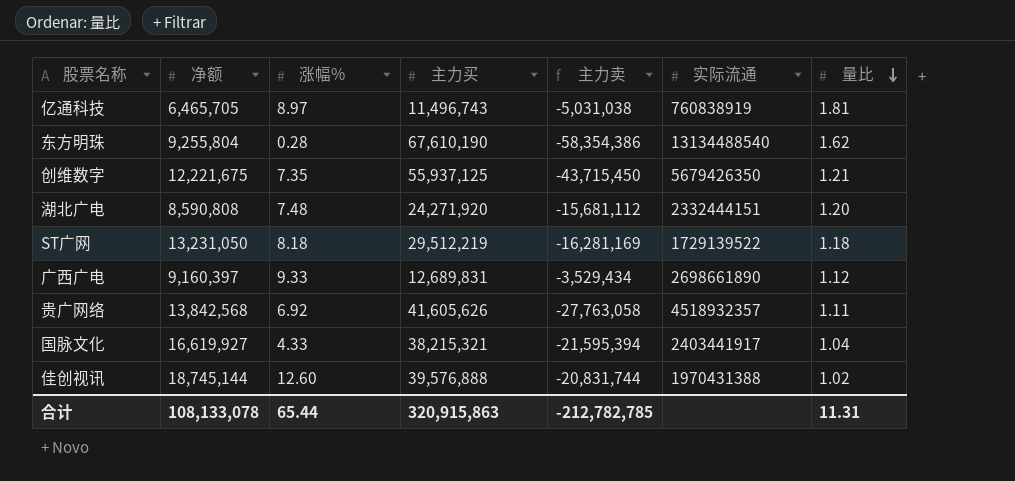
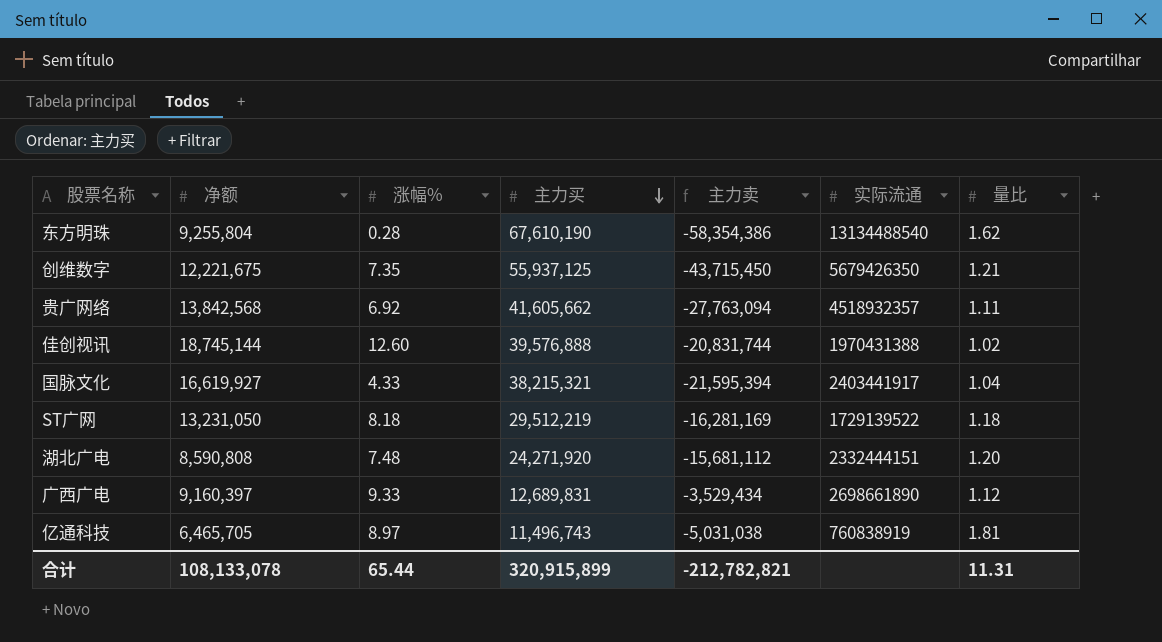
row order: 量比 descending -> 主力买 descending
贵广网络 | 主力买: 41,605,626 -> 41,605,662
贵广网络 | 主力卖: -27,763,058 -> -27,763,094
合计 | 主力买: 320,915,863 -> 320,915,899
合计 | 主力卖: -212,782,785 -> -212,782,821

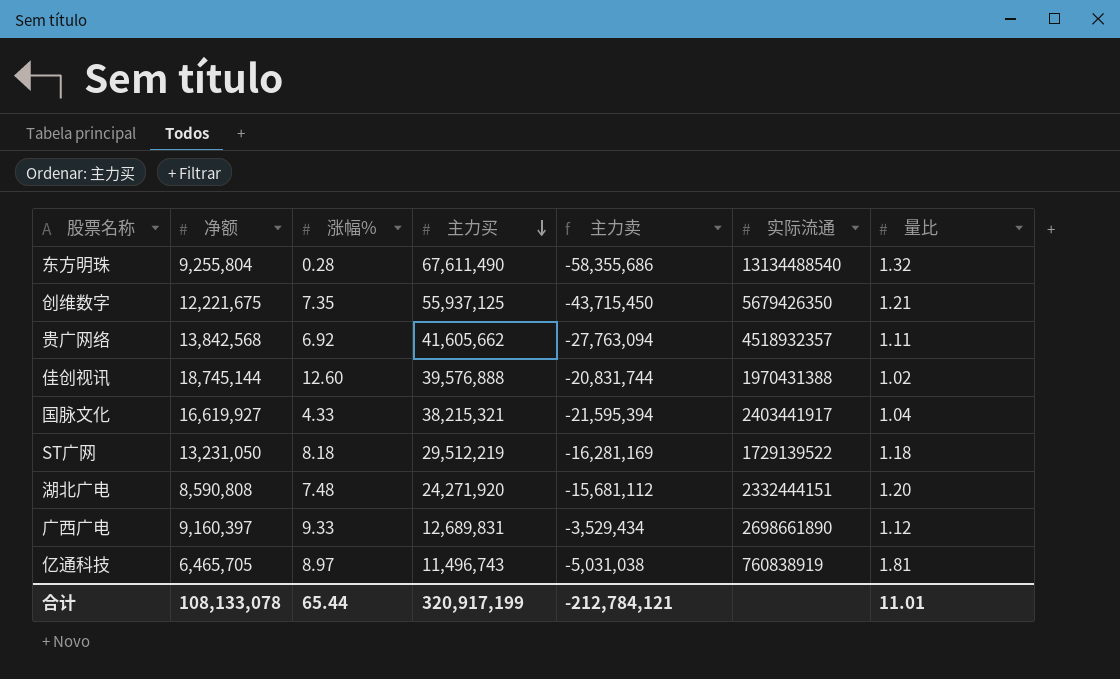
东方明珠 | 主力买: 67,610,190 -> 67,611,490
东方明珠 | 主力卖: -58,354,386 -> -58,355,686
东方明珠 | 量比: 1.62 -> 1.32
合计 | 主力买: 320,915,899 -> 320,917,199
合计 | 主力卖: -212,782,821 -> -212,784,121
合计 | 量比: 11.31 -> 11.01

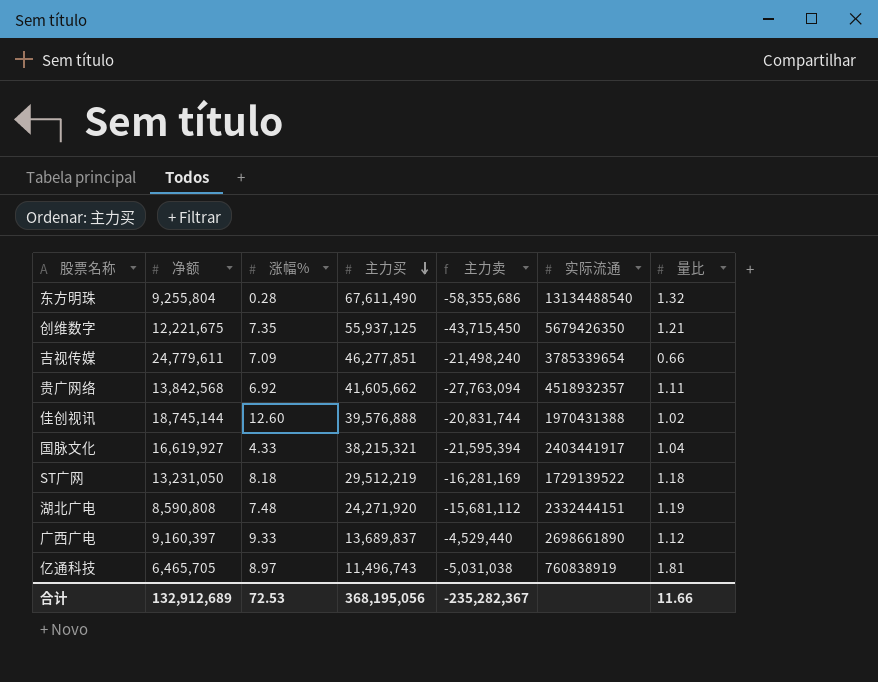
row 吉视传媒: none -> 24,779,611 | 7.09 | 46,277,851 | -21,498,240 | 3785339654 | 0.66
湖北广电 | 量比: 1.20 -> 1.19
广西广电 | 主力买: 12,689,831 -> 13,689,837
广西广电 | 主力卖: -3,529,434 -> -4,529,440
合计 | 净额: 108,133,078 -> 132,912,689
合计 | 涨幅%: 65.44 -> 72.53
合计 | 主力买: 320,917,199 -> 368,195,056
合计 | 主力卖: -212,784,121 -> -235,282,367
合计 | 量比: 11.01 -> 11.66

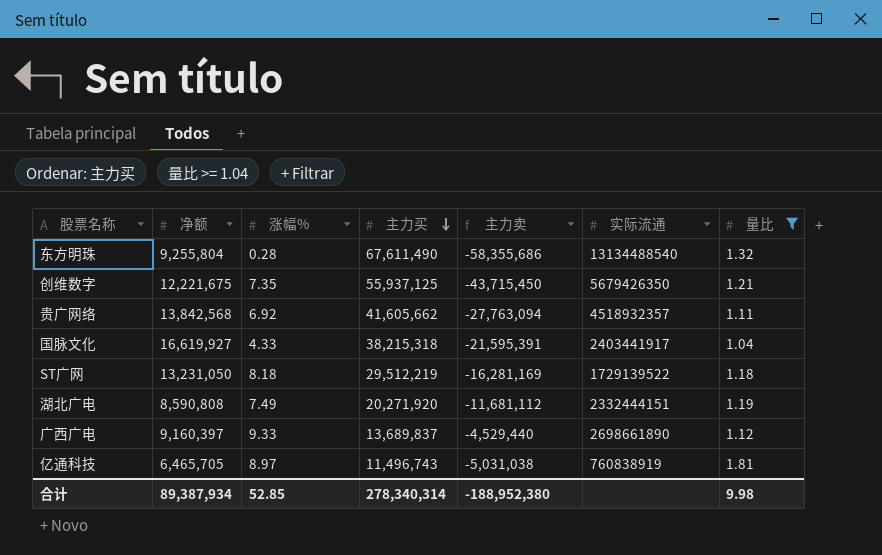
filter: none -> 量比 >= 1.04
国脉文化 | 主力买: 38,215,321 -> 38,215,318
国脉文化 | 主力卖: -21,595,394 -> -21,595,391
湖北广电 | 涨幅%: 7.48 -> 7.49
湖北广电 | 主力买: 24,271,920 -> 20,271,920
湖北广电 | 主力卖: -15,681,112 -> -11,681,112
合计 | 净额: 132,912,689 -> 89,387,934
合计 | 涨幅%: 72.53 -> 52.85
合计 | 主力买: 368,195,056 -> 278,340,314
合计 | 主力卖: -235,282,367 -> -188,952,380
合计 | 量比: 11.66 -> 9.98

